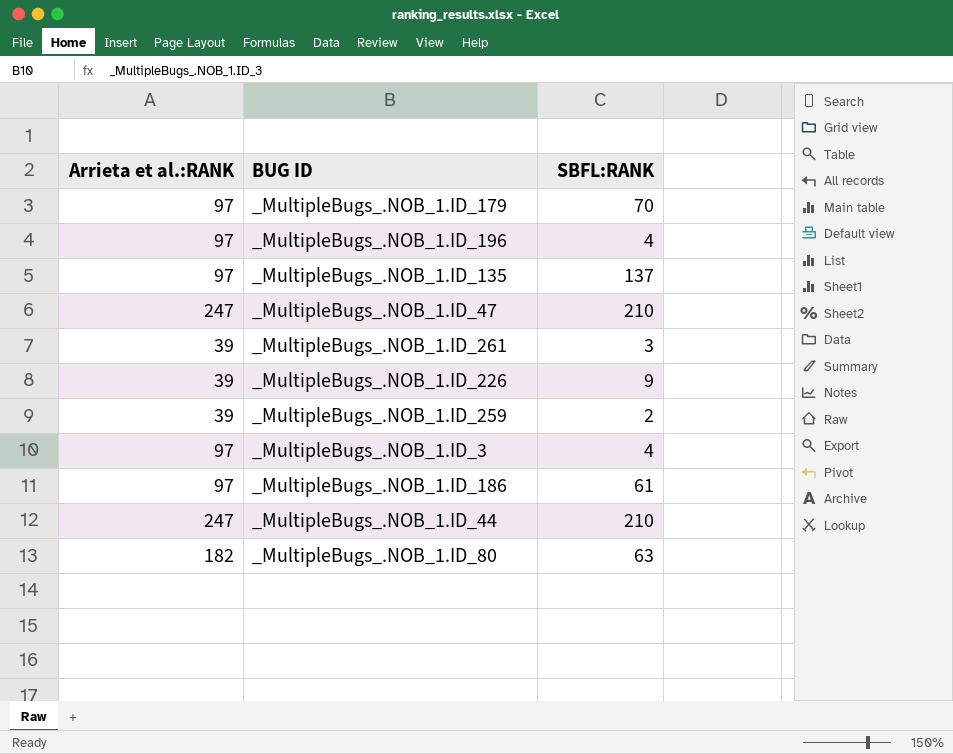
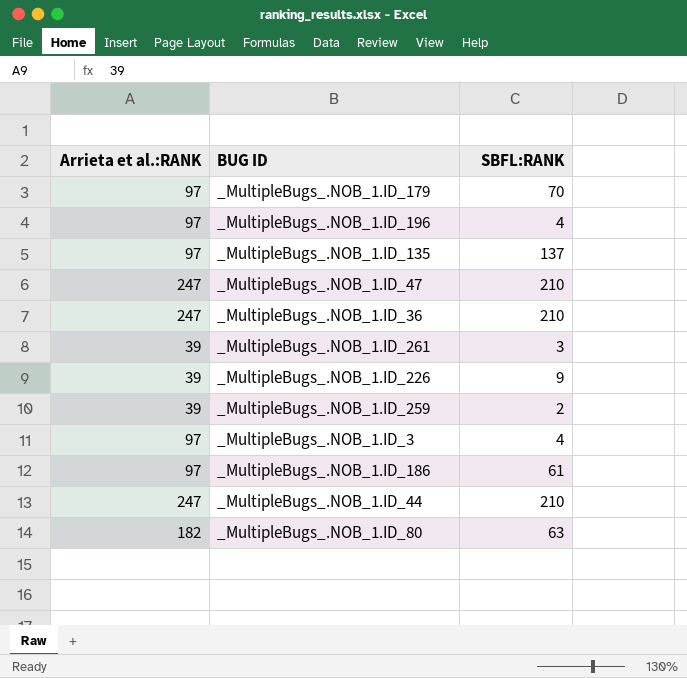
row _MultipleBugs_.NOB_1.ID_36: none -> 247 | 210

